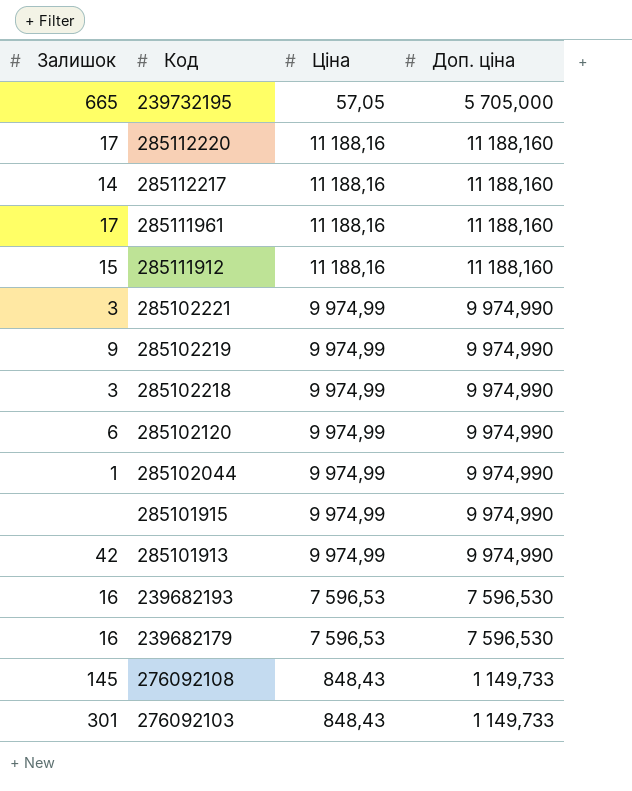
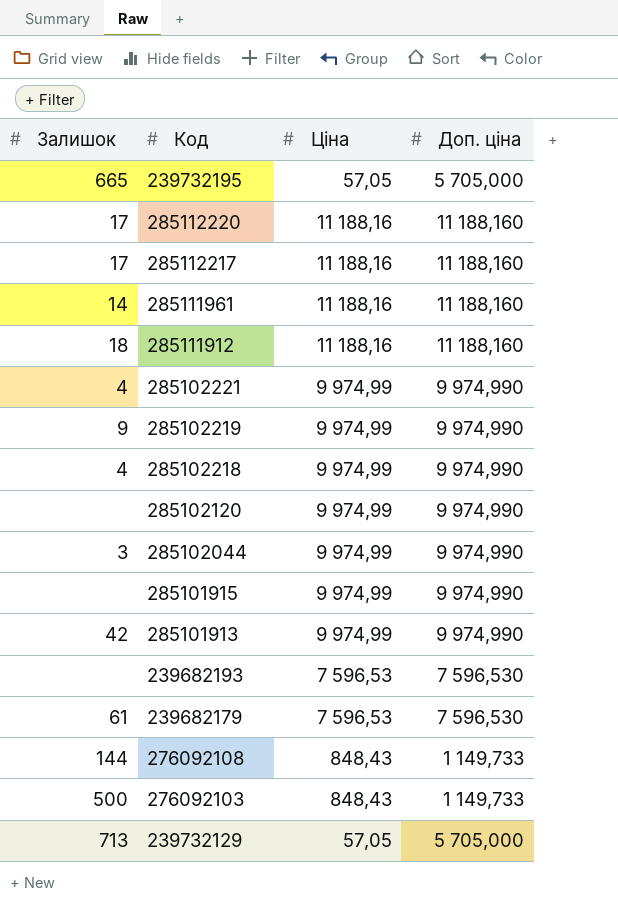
285112217 | Залишок: 14 -> 17
285111961 | Залишок: 17 -> 14
285111912 | Залишок: 15 -> 18
285102221 | Залишок: 3 -> 4
285102218 | Залишок: 3 -> 4
285102120 | Залишок: 6 -> none
285102044 | Залишок: 1 -> 3
239682193 | Залишок: 16 -> none
239682179 | Залишок: 16 -> 61
276092108 | Залишок: 145 -> 144
276092103 | Залишок: 301 -> 500
row 239732129: none -> 713 | 57,05 | 5 705,000

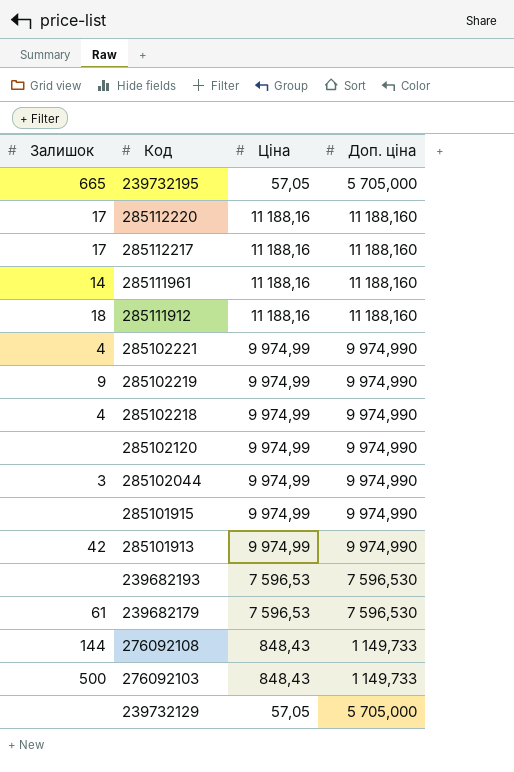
239732129 | Залишок: 713 -> none

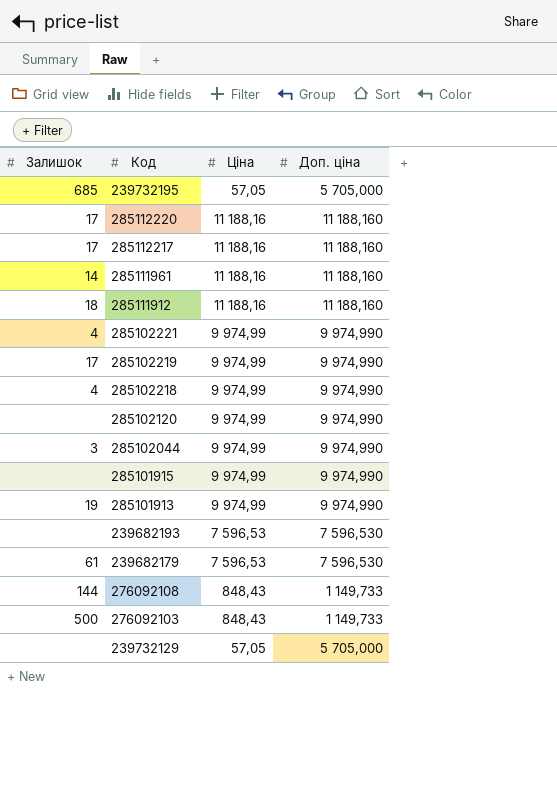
239732195 | Залишок: 665 -> 685
285102219 | Залишок: 9 -> 17
285101913 | Залишок: 42 -> 19

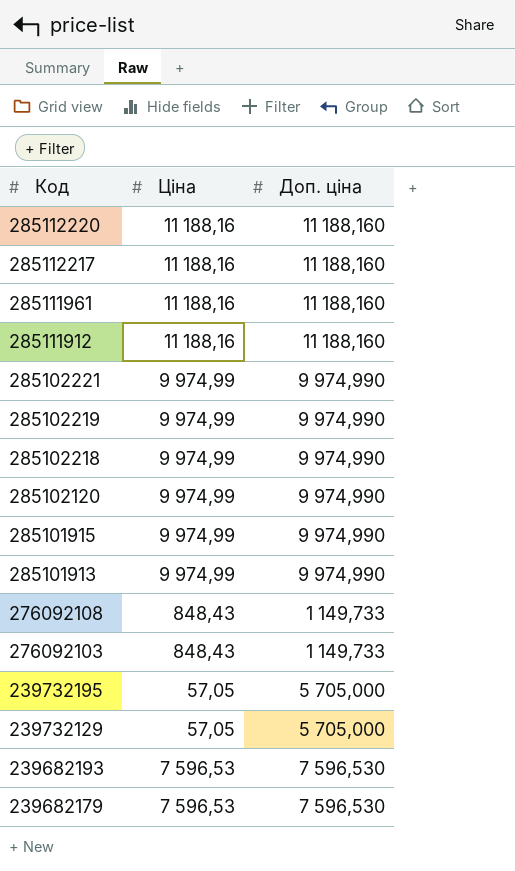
row order: none -> Код descending
column Залишок | position: 1 -> none
row 285102044: 3 | 9 974,99 | 9 974,990 -> none

